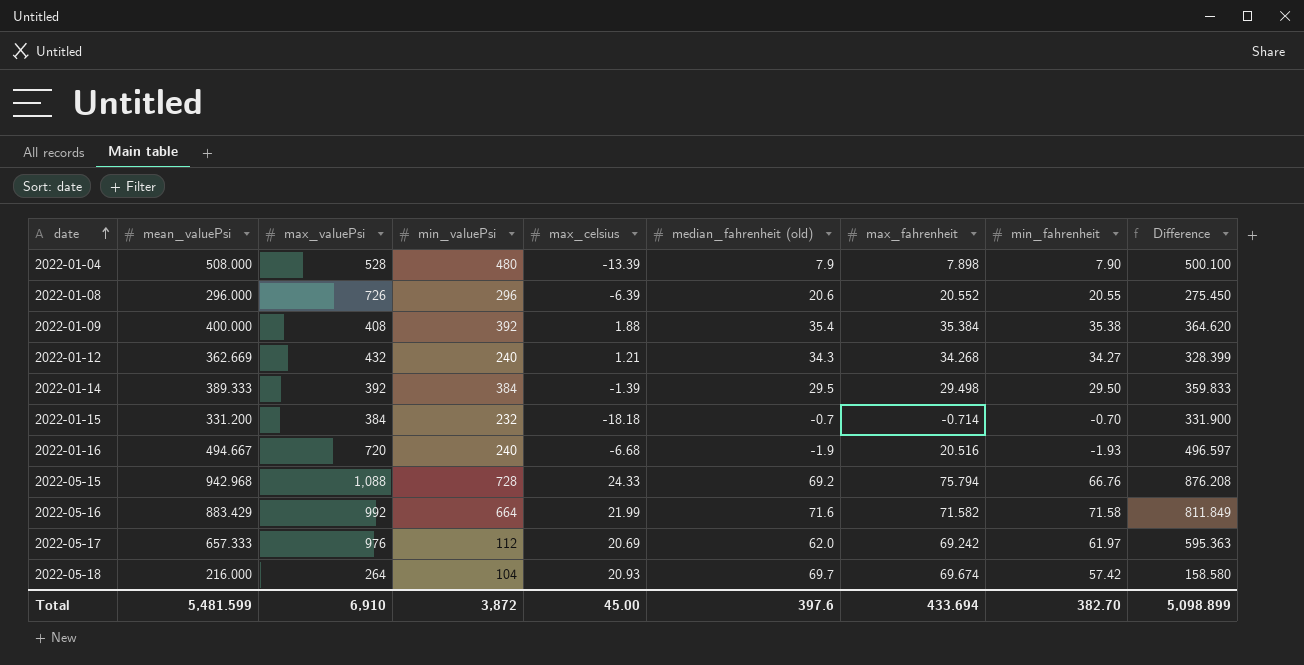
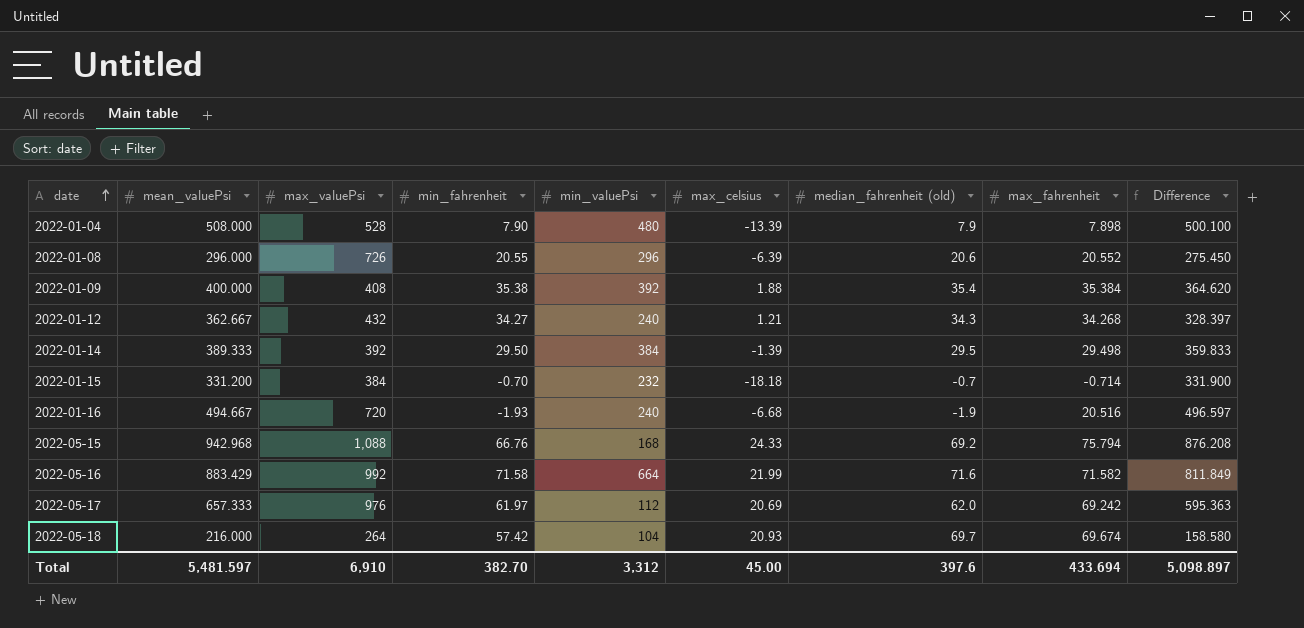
column min_fahrenheit | position: 8 -> 4
2022-01-12 | mean_valuePsi: 362.669 -> 362.667
2022-01-12 | Difference: 328.399 -> 328.397
2022-05-15 | min_valuePsi: 728 -> 168
Total | mean_valuePsi: 5,481.599 -> 5,481.597
Total | min_valuePsi: 3,872 -> 3,312
Total | Difference: 5,098.899 -> 5,098.897

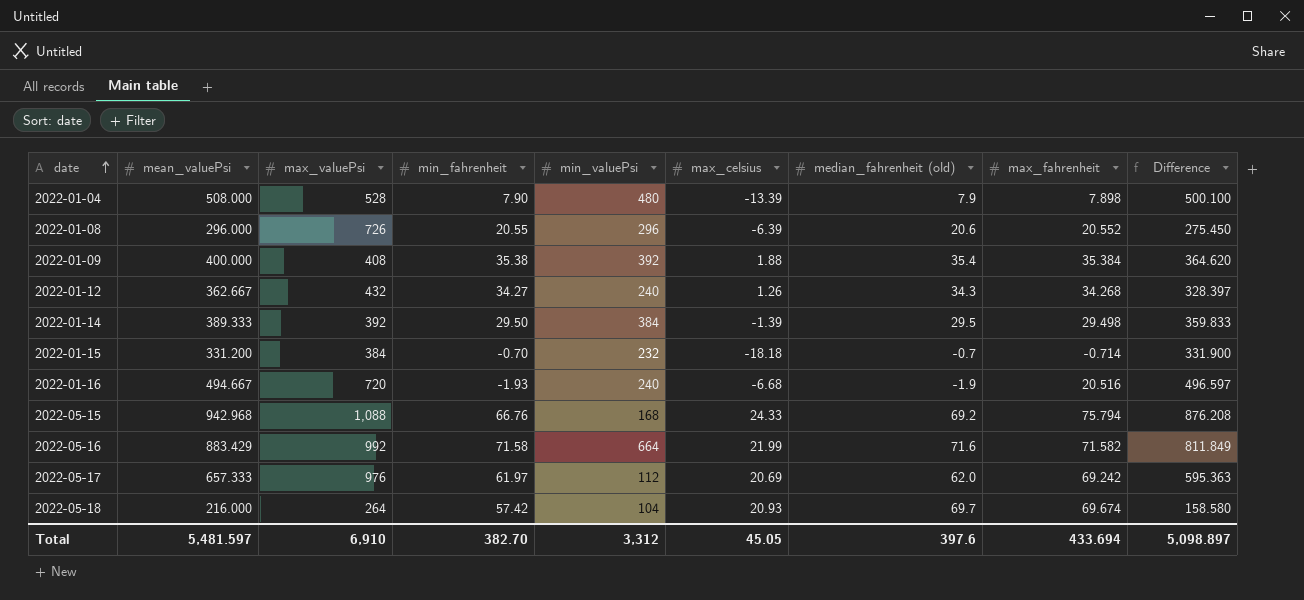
2022-01-12 | max_celsius: 1.21 -> 1.26
Total | max_celsius: 45.00 -> 45.05

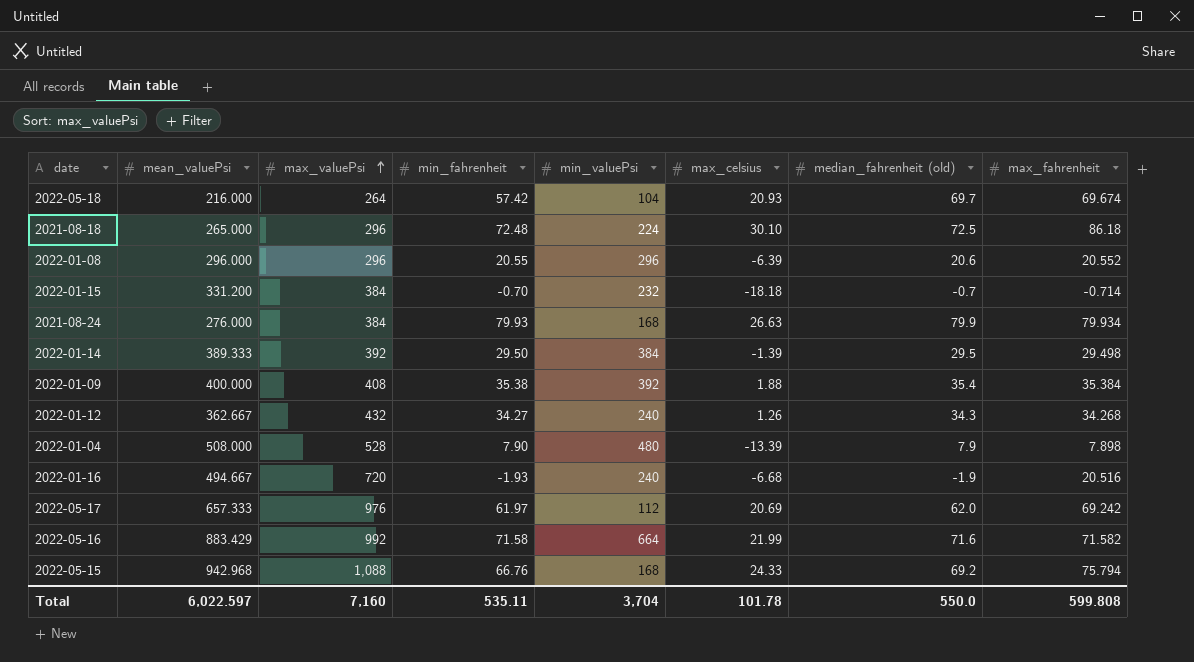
row order: date ascending -> max_valuePsi ascending
column Difference | formula: [mean_valuePsi] - [min_fahrenheit] -> none
row 2021-08-18: none -> 265.000 | 296 | 72.48 | 224 | 30.10 | 72.5 | 86.18
2022-01-08 | max_valuePsi: 726 -> 296
row 2021-08-24: none -> 276.000 | 384 | 79.93 | 168 | 26.63 | 79.9 | 79.934
Total | mean_valuePsi: 5,481.597 -> 6,022.597
Total | max_valuePsi: 6,910 -> 7,160
Total | min_fahrenheit: 382.70 -> 535.11
Total | min_valuePsi: 3,312 -> 3,704
Total | max_celsius: 45.05 -> 101.78
Total | median_fahrenheit (old): 397.6 -> 550.0
Total | max_fahrenheit: 433.694 -> 599.808

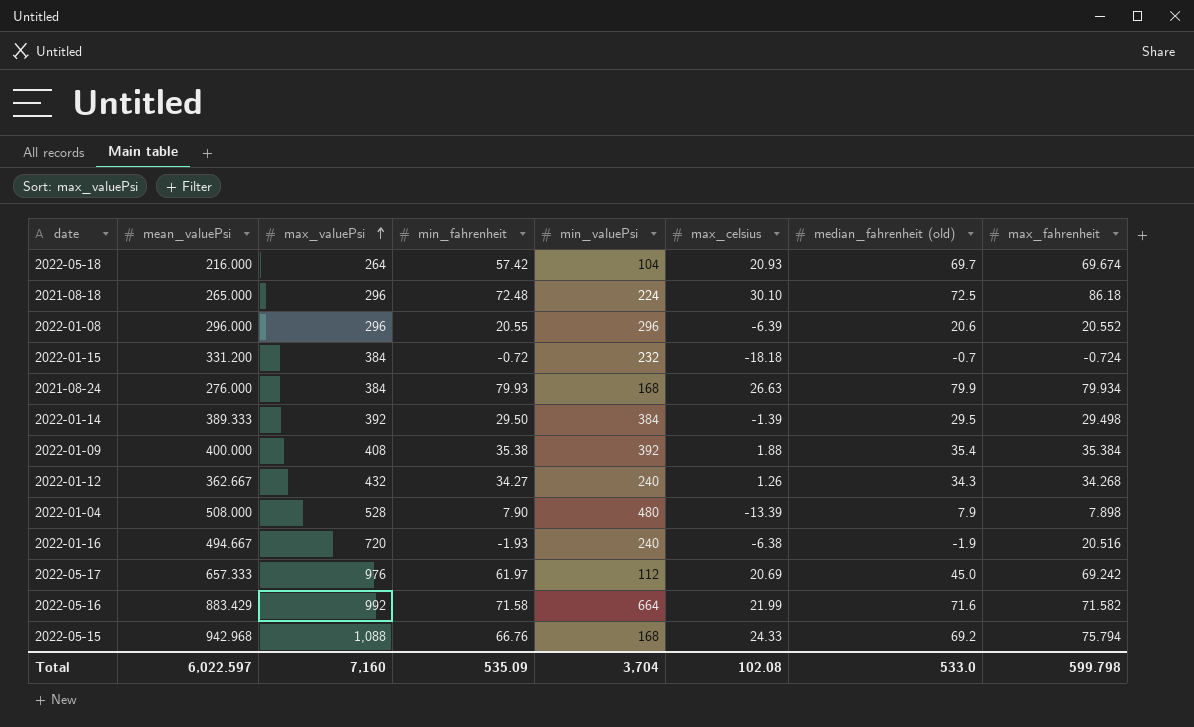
2022-01-15 | min_fahrenheit: -0.70 -> -0.72
2022-01-15 | max_fahrenheit: -0.714 -> -0.724
2022-01-16 | max_celsius: -6.68 -> -6.38
2022-05-17 | median_fahrenheit (old): 62.0 -> 45.0
Total | min_fahrenheit: 535.11 -> 535.09
Total | max_celsius: 101.78 -> 102.08
Total | median_fahrenheit (old): 550.0 -> 533.0
Total | max_fahrenheit: 599.808 -> 599.798

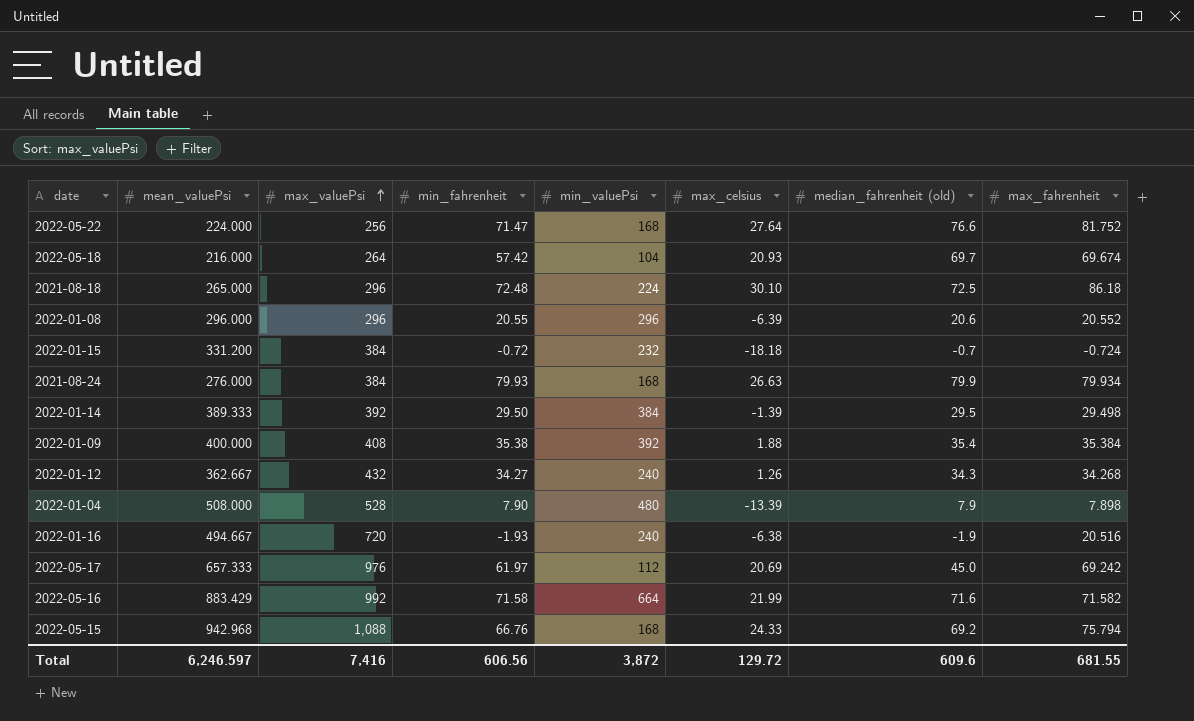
row 2022-05-22: none -> 224.000 | 256 | 71.47 | 168 | 27.64 | 76.6 | 81.752
Total | mean_valuePsi: 6,022.597 -> 6,246.597
Total | max_valuePsi: 7,160 -> 7,416
Total | min_fahrenheit: 535.09 -> 606.56
Total | min_valuePsi: 3,704 -> 3,872
Total | max_celsius: 102.08 -> 129.72
Total | median_fahrenheit (old): 533.0 -> 609.6
Total | max_fahrenheit: 599.798 -> 681.55

